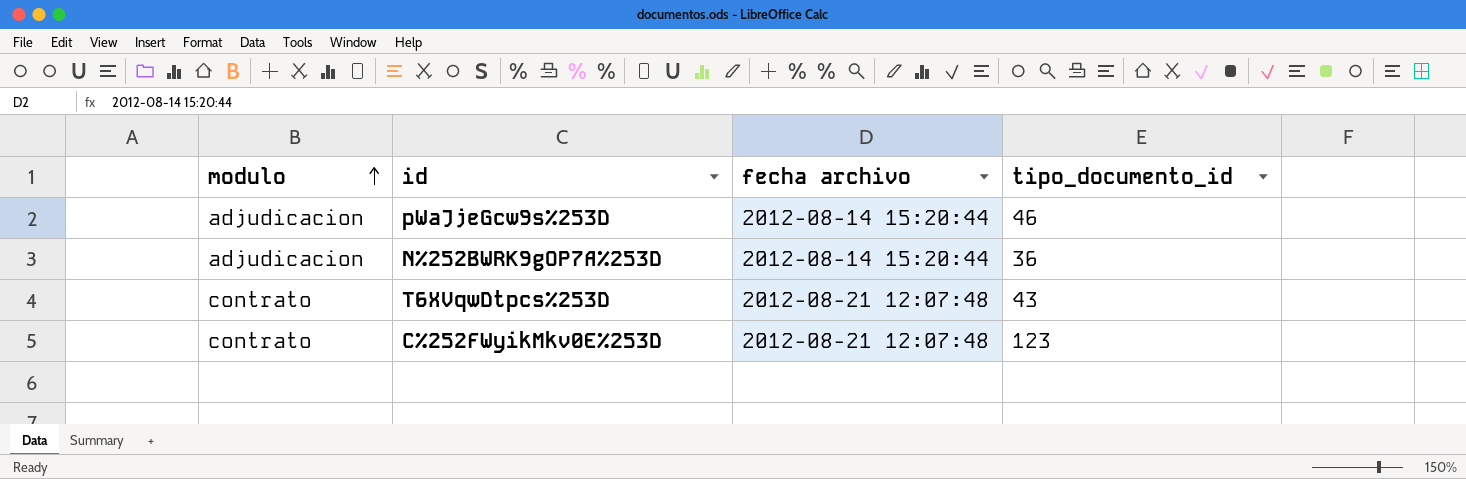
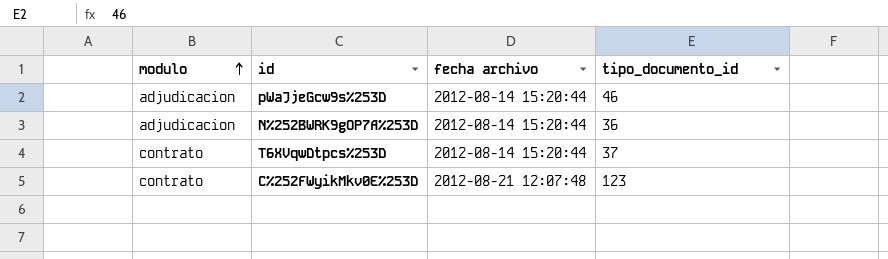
T6XVqwDtpcs%253D | fecha archivo: 2012-08-21 12:07:48 -> 2012-08-14 15:20:44
T6XVqwDtpcs%253D | tipo_documento_id: 43 -> 37

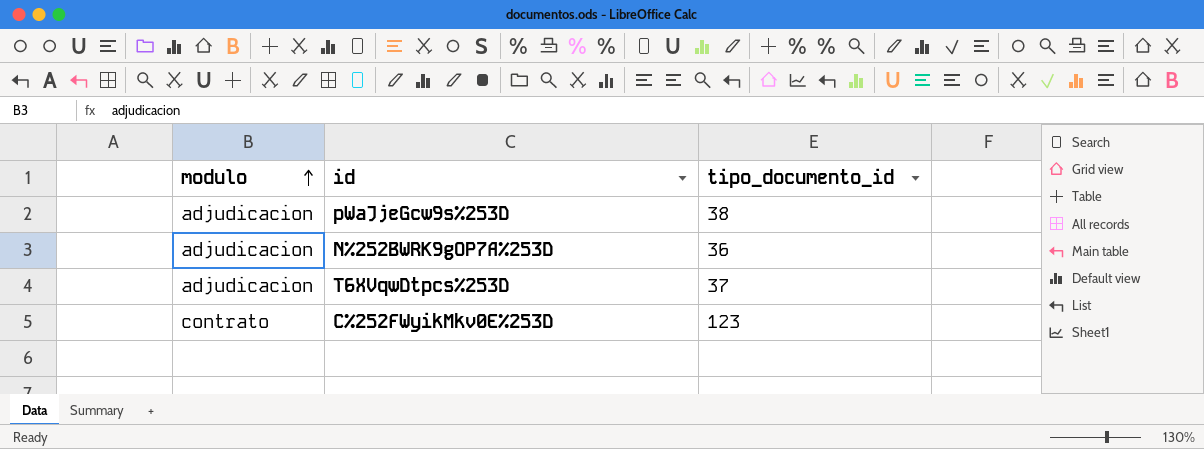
column fecha archivo | position: 3 -> none
pWaJjeGcw9s%253D | tipo_documento_id: 46 -> 38
T6XVqwDtpcs%253D | modulo: contrato -> adjudicacion

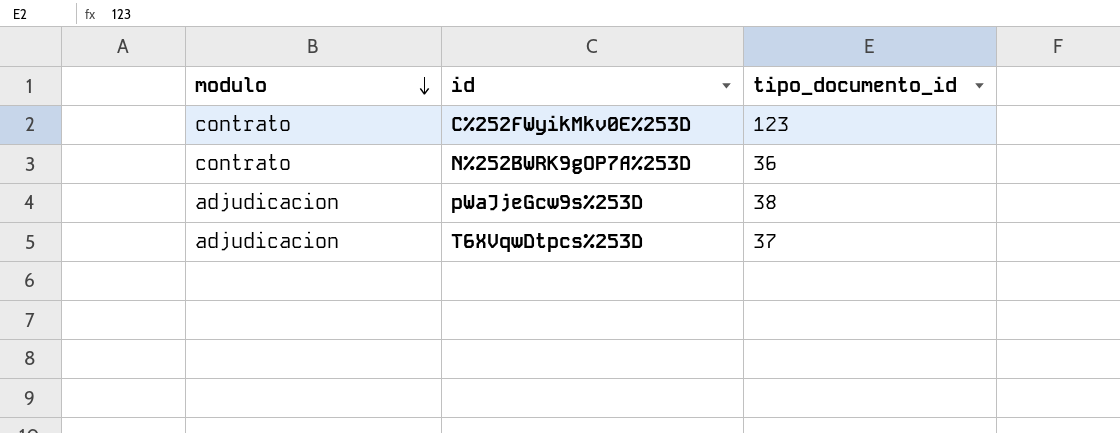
row order: modulo ascending -> modulo descending
N%252BWRK9gOP7A%253D | modulo: adjudicacion -> contrato

